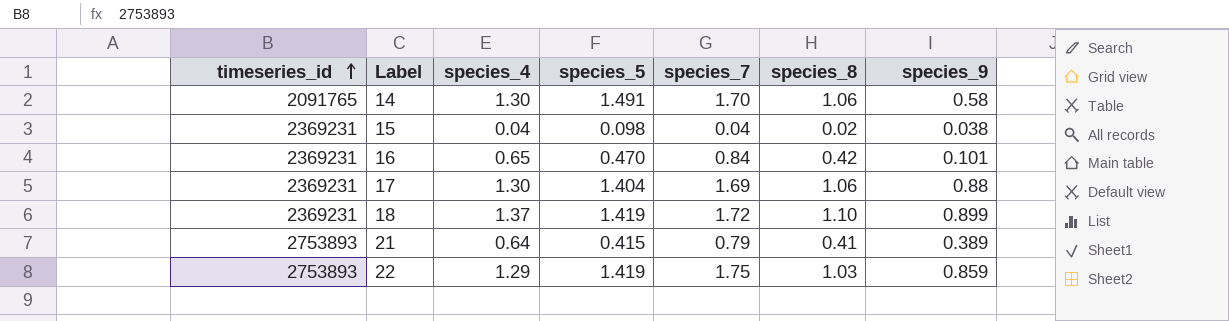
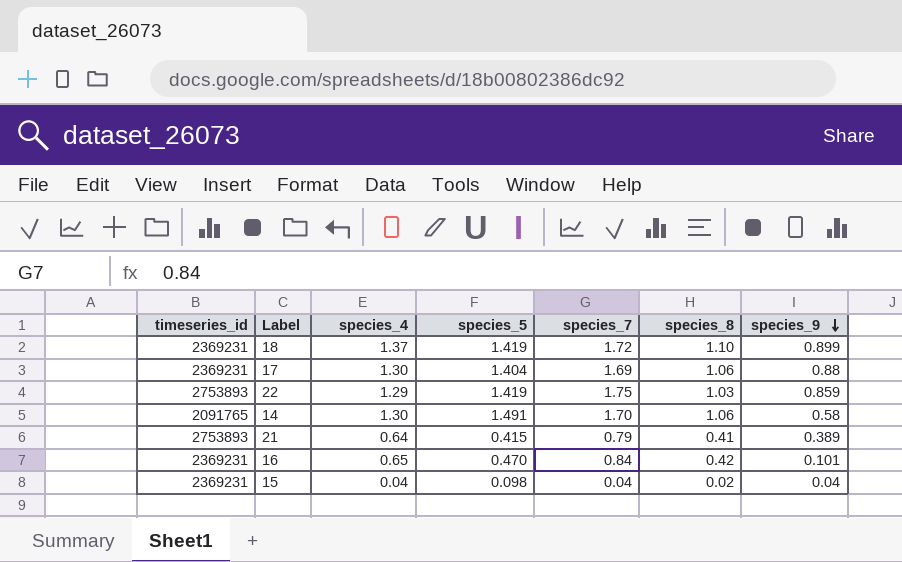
row order: timeseries_id ascending -> species_9 descending
15 | species_9: 0.038 -> 0.04

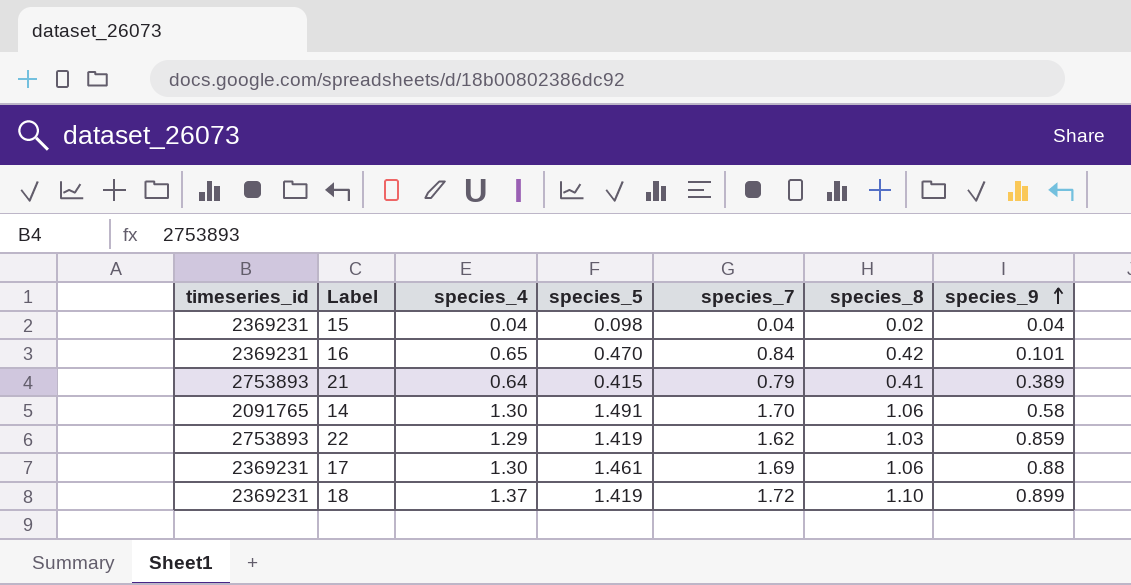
row order: species_9 descending -> species_9 ascending
22 | species_7: 1.75 -> 1.62
17 | species_5: 1.404 -> 1.461

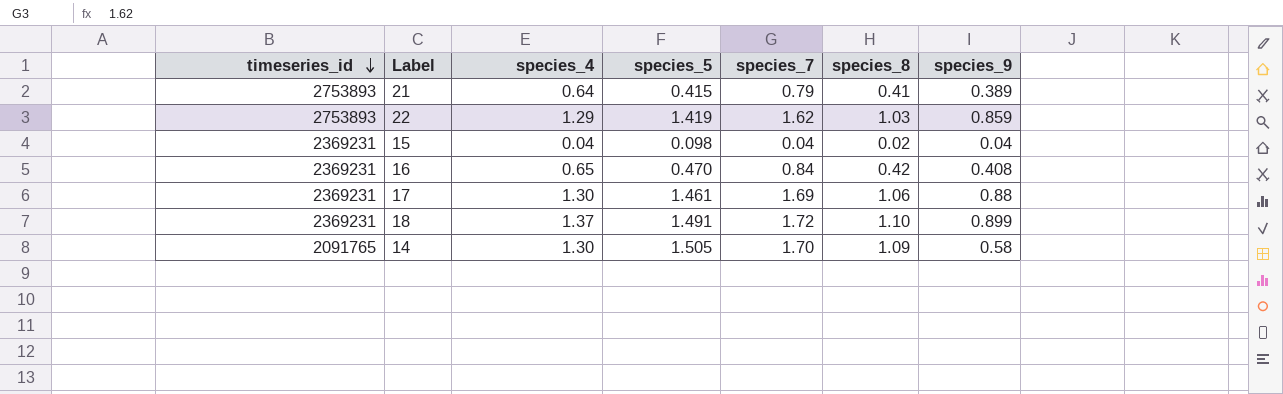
row order: species_9 ascending -> timeseries_id descending
16 | species_9: 0.101 -> 0.408
18 | species_5: 1.419 -> 1.491
14 | species_5: 1.491 -> 1.505
14 | species_8: 1.06 -> 1.09

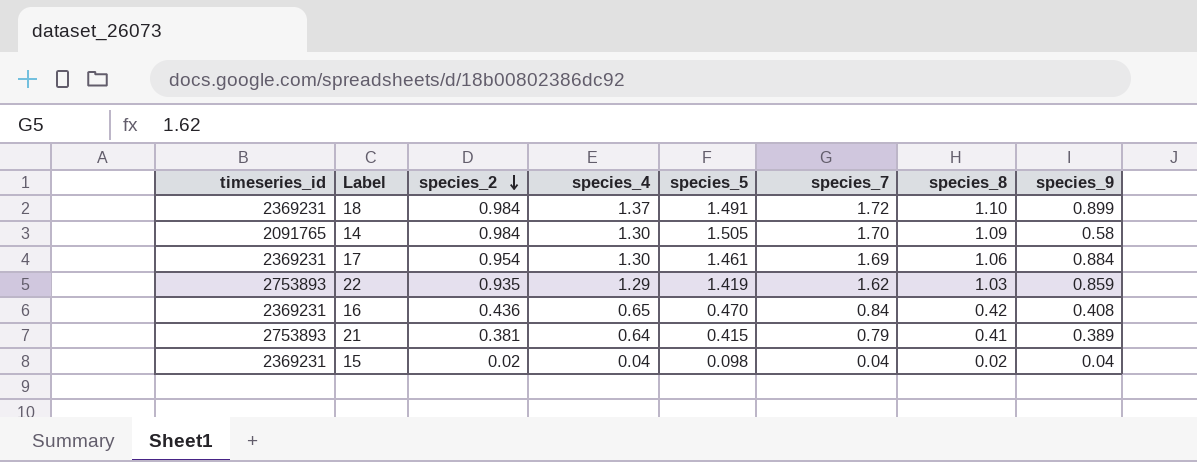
row order: timeseries_id descending -> species_2 descending
column species_2 | position: none -> 3
17 | species_9: 0.88 -> 0.884

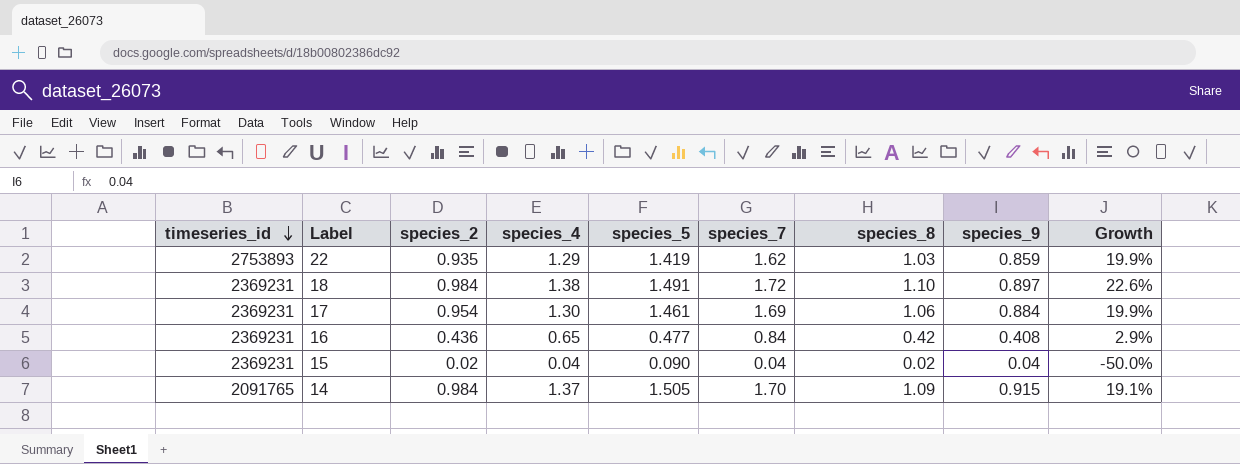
row order: species_2 descending -> timeseries_id descending
column Growth | formula: none -> ([species_8] - [species_9]) / [species_9]
row 21: 2753893 | 0.381 | 0.64 | 0.415 | 0.79 | 0.41 | 0.389 -> none
18 | species_4: 1.37 -> 1.38
18 | species_9: 0.899 -> 0.897
16 | species_5: 0.470 -> 0.477
15 | species_5: 0.098 -> 0.090
14 | species_4: 1.30 -> 1.37
14 | species_9: 0.58 -> 0.915

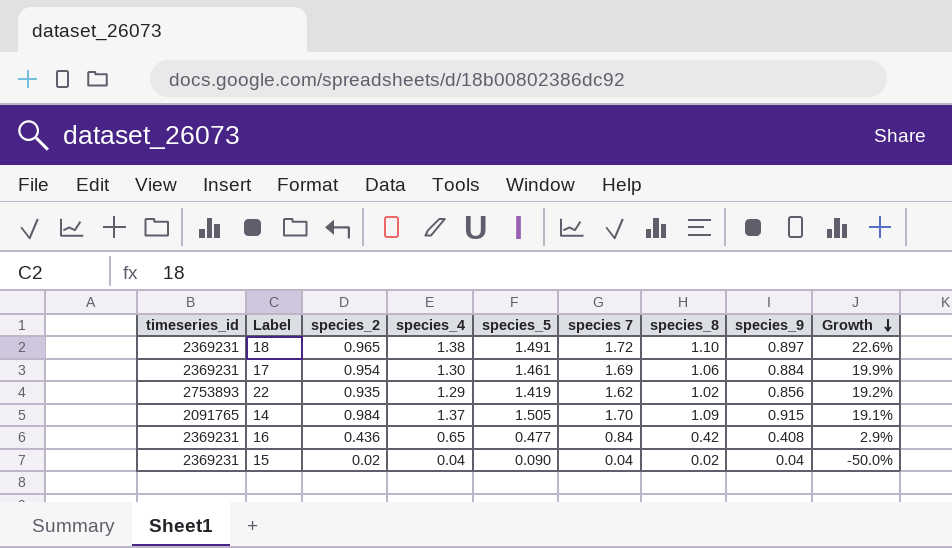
row order: timeseries_id descending -> Growth descending
column name: species_7 -> species 7
18 | species_2: 0.984 -> 0.965
22 | species_8: 1.03 -> 1.02
22 | species_9: 0.859 -> 0.856
22 | Growth: 19.9% -> 19.2%

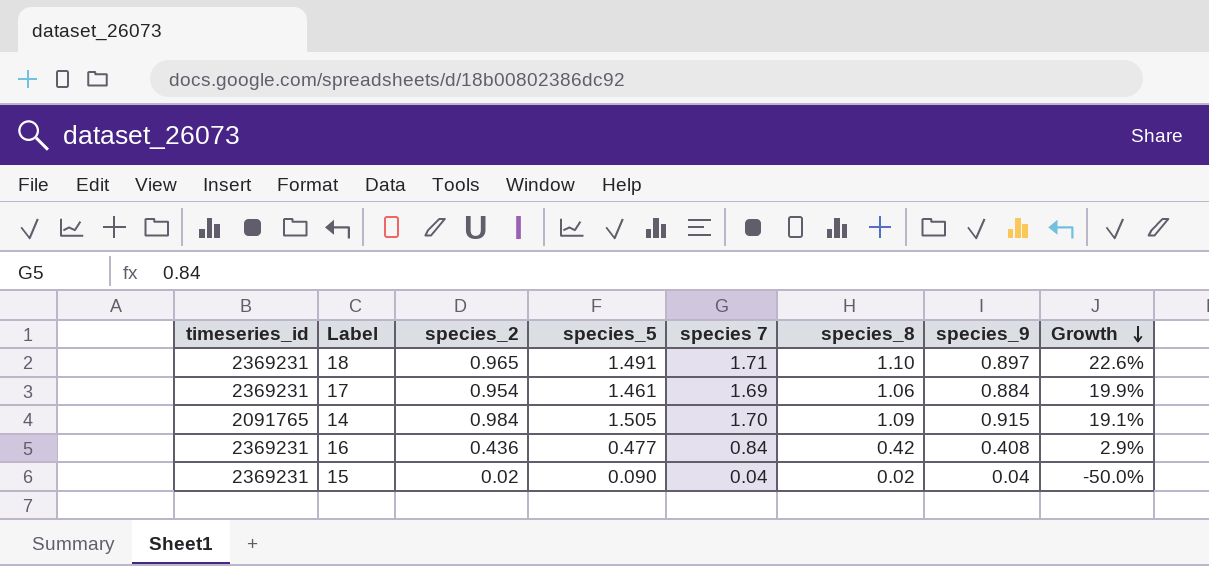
column species_4 | position: 4 -> none
row 22: 2753893 | 0.935 | 1.29 | 1.419 | 1.62 | 1.02 | 0.856 | 19.2% -> none
18 | species 7: 1.72 -> 1.71

